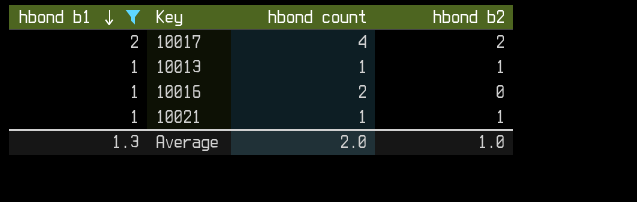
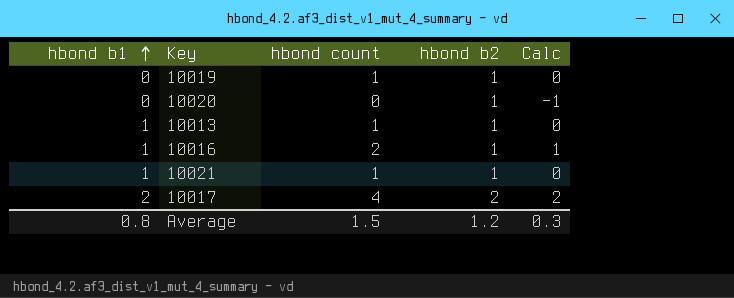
filter: hbond b1 != 0 -> none
row order: hbond b1 descending -> hbond b1 ascending
column Calc | formula: none -> [hbond count] - [hbond b2]
10016 | hbond b2: 0 -> 1
Average | hbond b1: 1.3 -> 0.8
Average | hbond count: 2.0 -> 1.5
Average | hbond b2: 1.0 -> 1.2

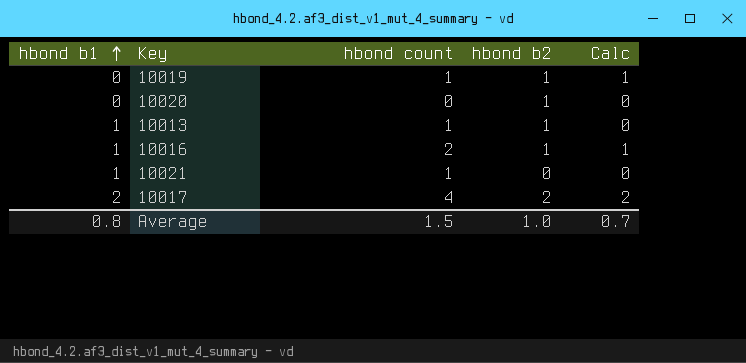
column Calc | formula: [hbond count] - [hbond b2] -> [hbond count] - [hbond b1]
10021 | hbond b2: 1 -> 0
Average | hbond b2: 1.2 -> 1.0
Average | Calc: 0.3 -> 0.7

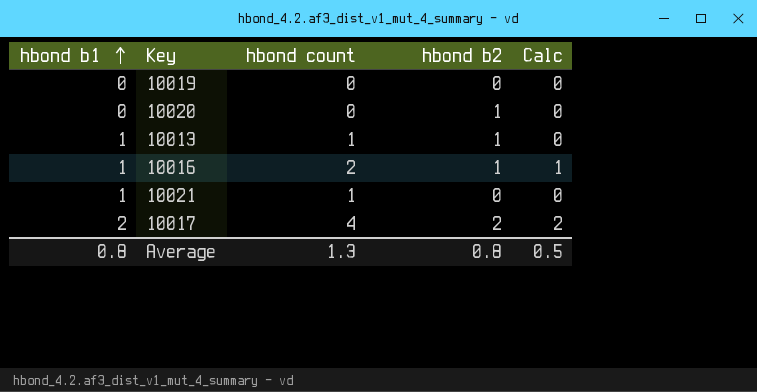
10019 | hbond count: 1 -> 0
10019 | hbond b2: 1 -> 0
10019 | Calc: 1 -> 0
Average | hbond count: 1.5 -> 1.3
Average | hbond b2: 1.0 -> 0.8
Average | Calc: 0.7 -> 0.5

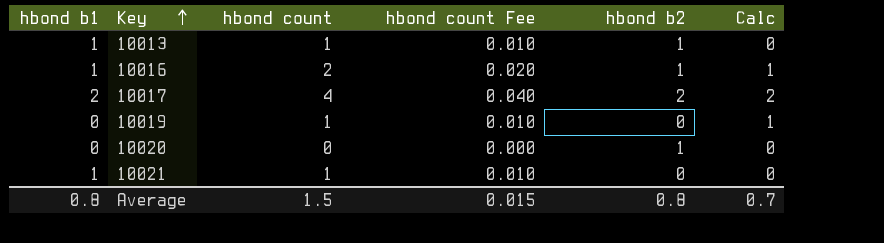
row order: hbond b1 ascending -> Key ascending
column hbond count Fee | formula: none -> [hbond count] * 0.01
10019 | hbond count: 0 -> 1
10019 | Calc: 0 -> 1
Average | hbond count: 1.3 -> 1.5
Average | Calc: 0.5 -> 0.7

